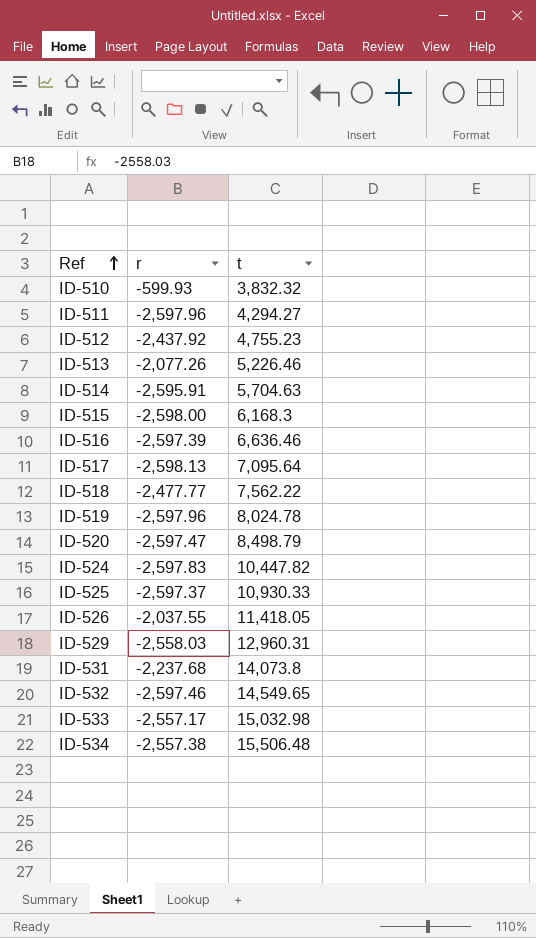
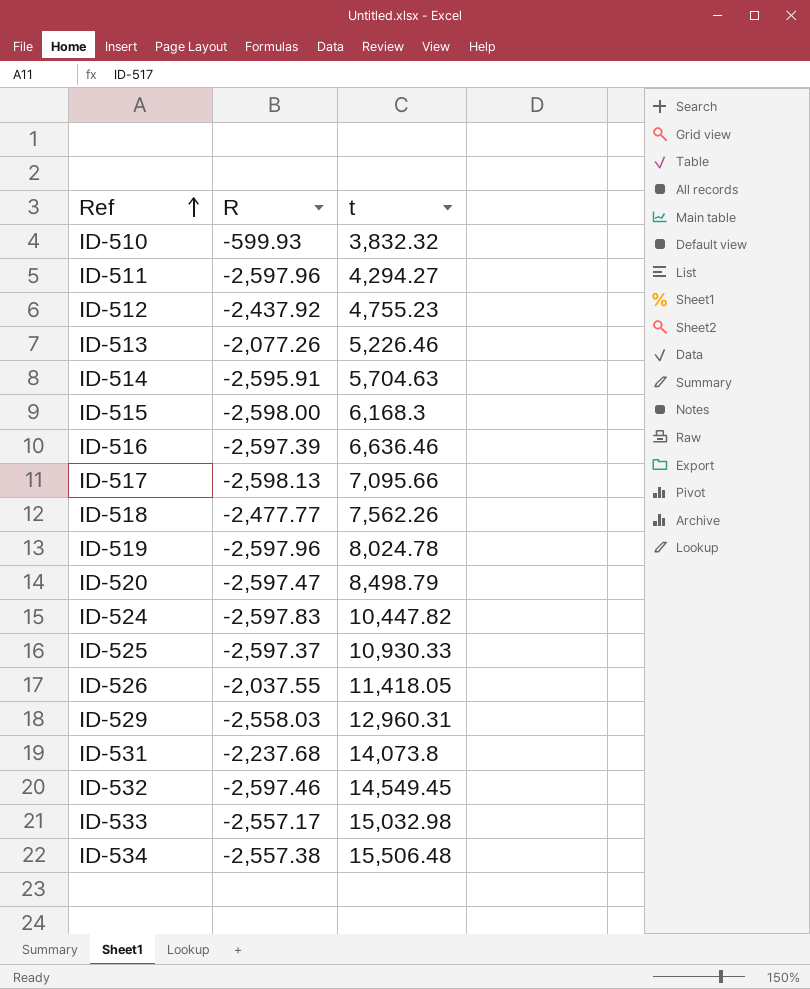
column name: r -> R
ID-517 | t: 7,095.64 -> 7,095.66
ID-518 | t: 7,562.22 -> 7,562.26
ID-532 | t: 14,549.65 -> 14,549.45

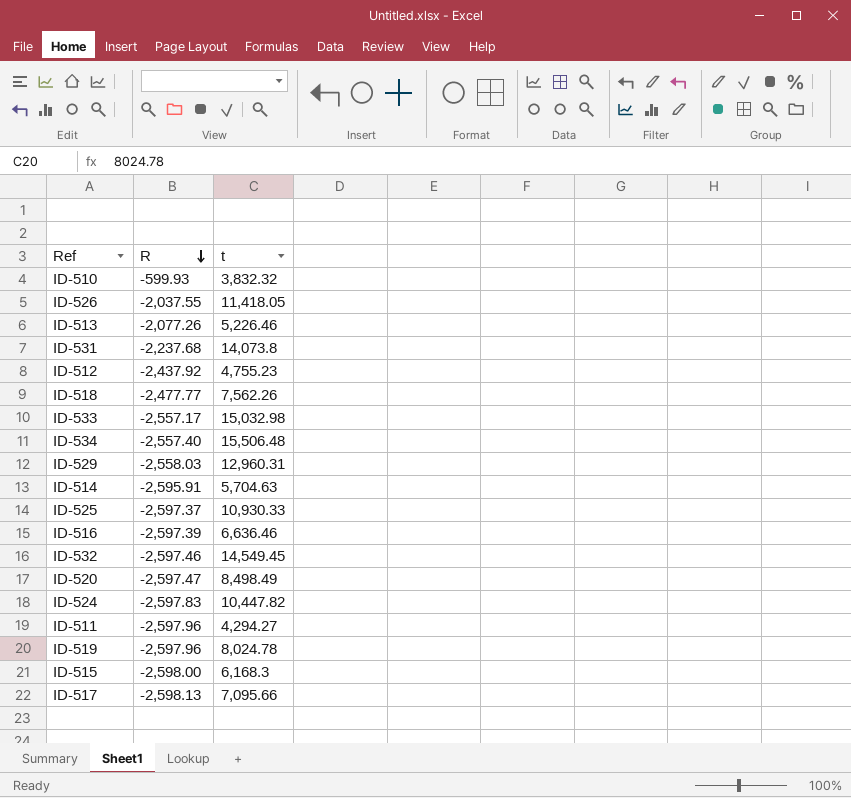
row order: Ref ascending -> R descending
ID-534 | R: -2,557.38 -> -2,557.40
ID-520 | t: 8,498.79 -> 8,498.49

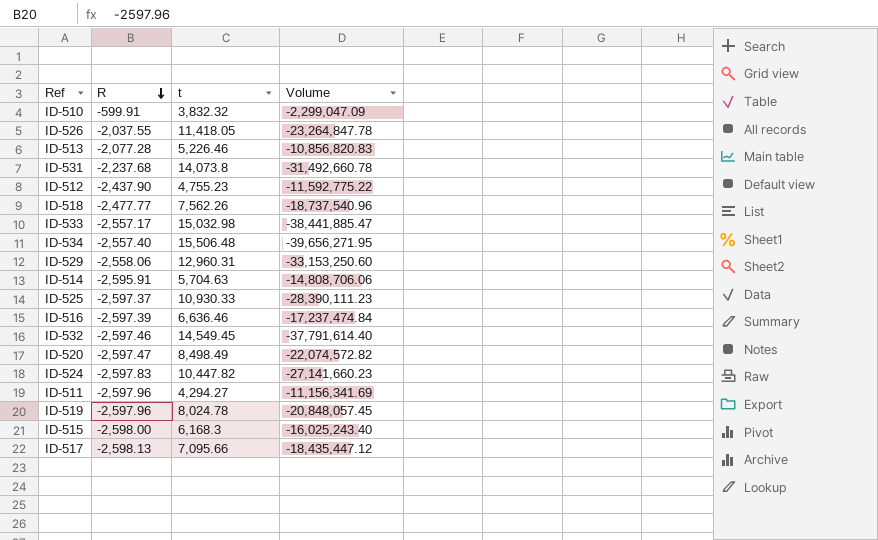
column Volume | formula: none -> [R] * [t]
ID-510 | R: -599.93 -> -599.91
ID-513 | R: -2,077.26 -> -2,077.28
ID-512 | R: -2,437.92 -> -2,437.90
ID-529 | R: -2,558.03 -> -2,558.06

